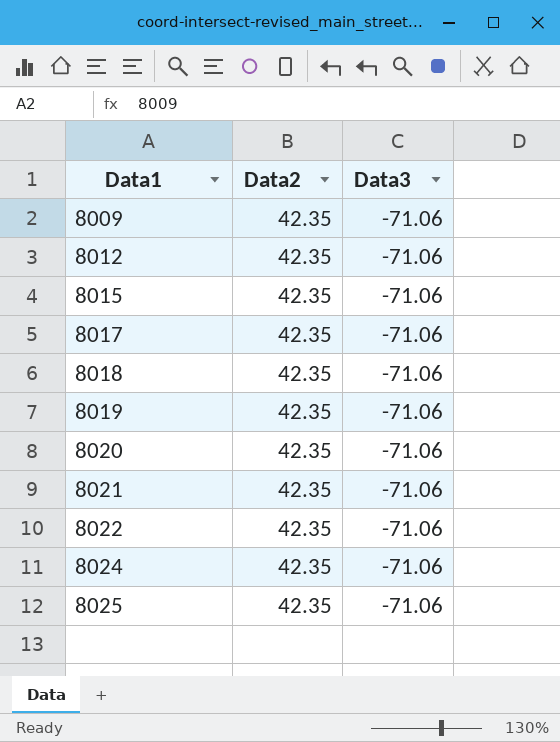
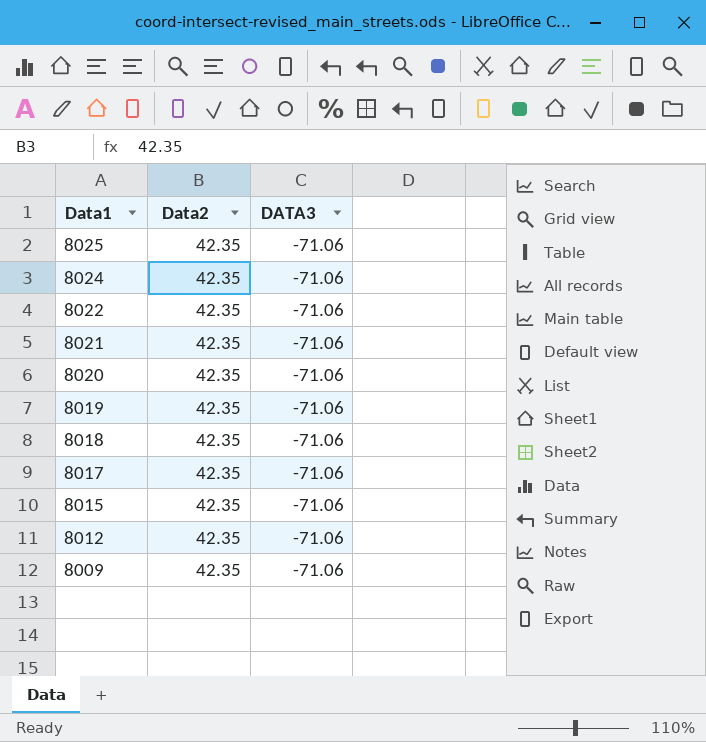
row order: Data1 ascending -> Data1 descending
column name: Data3 -> DATA3

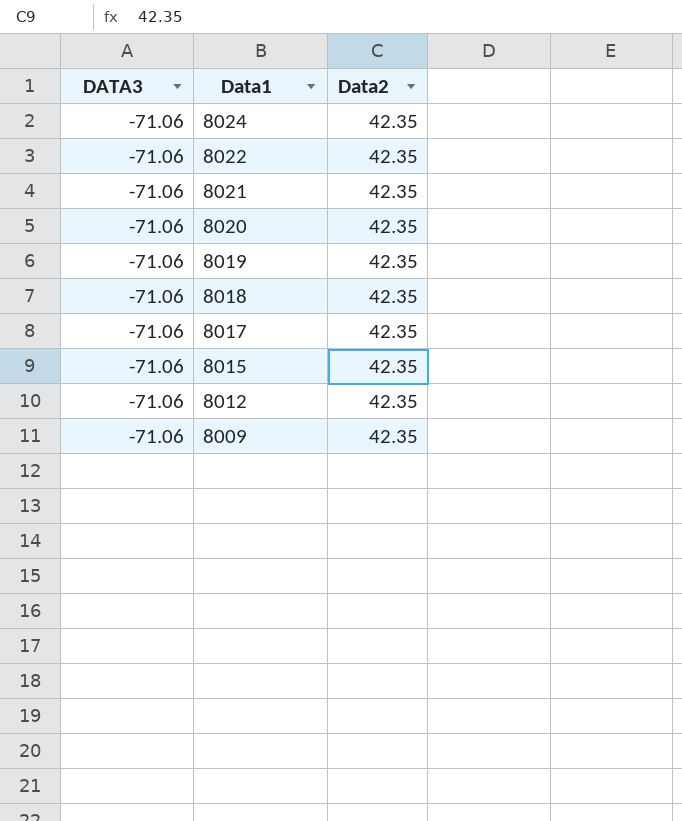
column DATA3 | position: 3 -> 1
row 8025: 42.35 | -71.06 -> none

